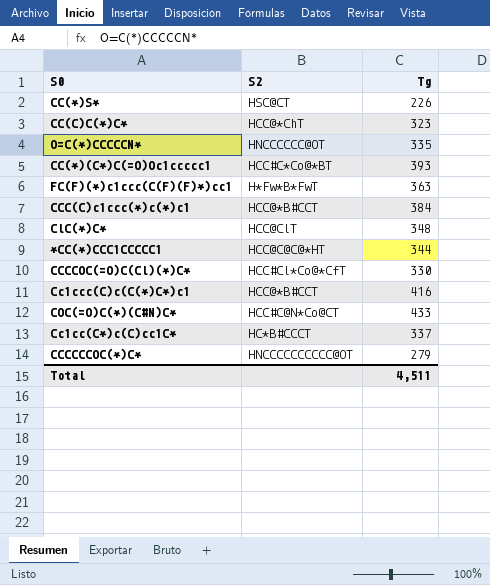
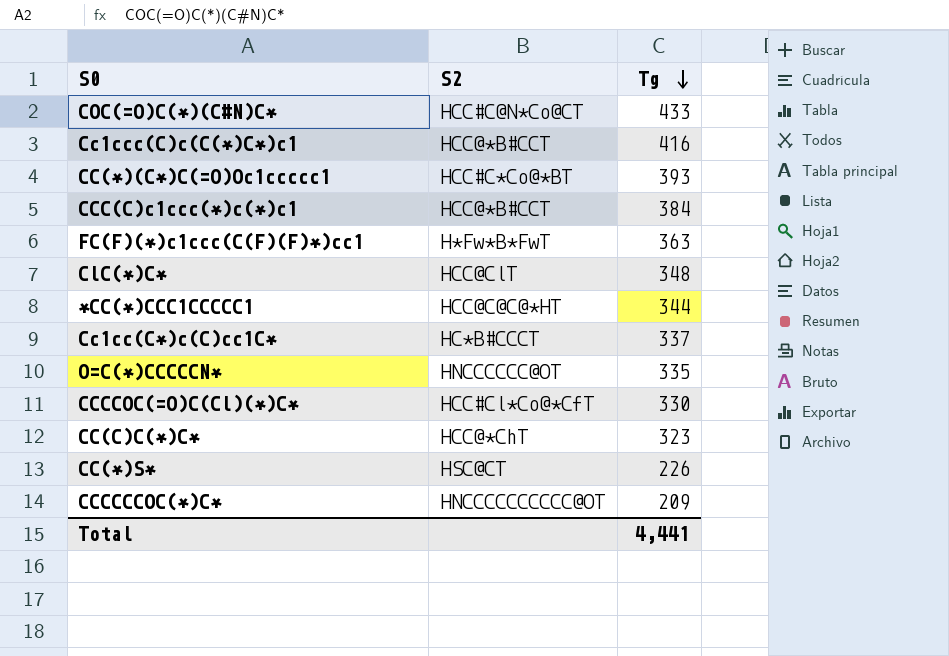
row order: none -> Tg descending
CCCCCCOC(*)C* | Tg: 279 -> 209
Total | Tg: 4,511 -> 4,441

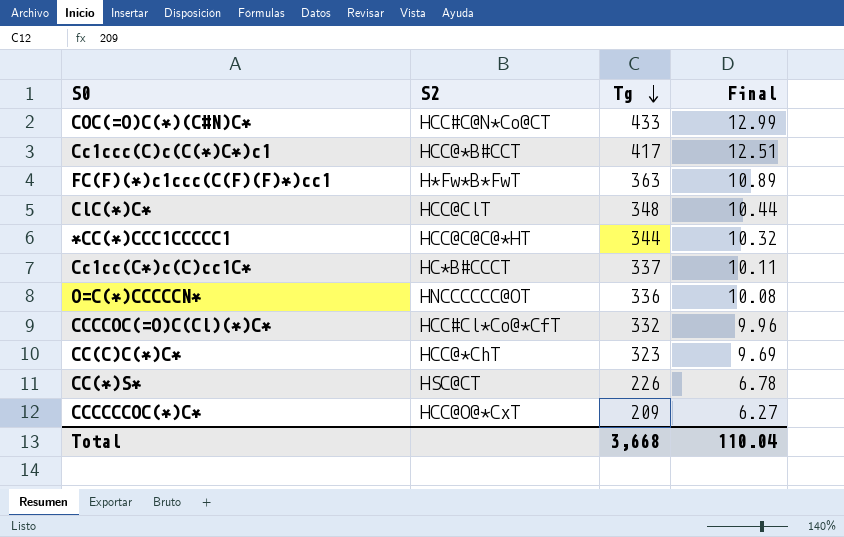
column Final | formula: none -> [Tg] * 0.03
row CC(*)(C*)C(=O)Oc1ccccc1: HCC#C*Co@*BT | 393 -> none
row CCC(C)c1ccc(*)c(*)c1: HCC@*B#CCT | 384 -> none
Cc1ccc(C)c(C(*)C*)c1 | Tg: 416 -> 417
O=C(*)CCCCCN* | Tg: 335 -> 336
CCCCOC(=O)C(Cl)(*)C* | Tg: 330 -> 332
CCCCCCOC(*)C* | S2: HNCCCCCCCCCC@OT -> HCC@O@*CxT
Total | Tg: 4,441 -> 3,668

